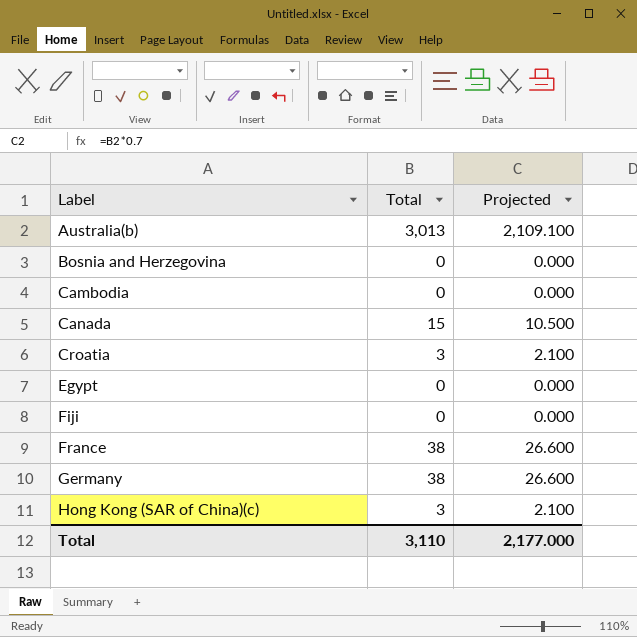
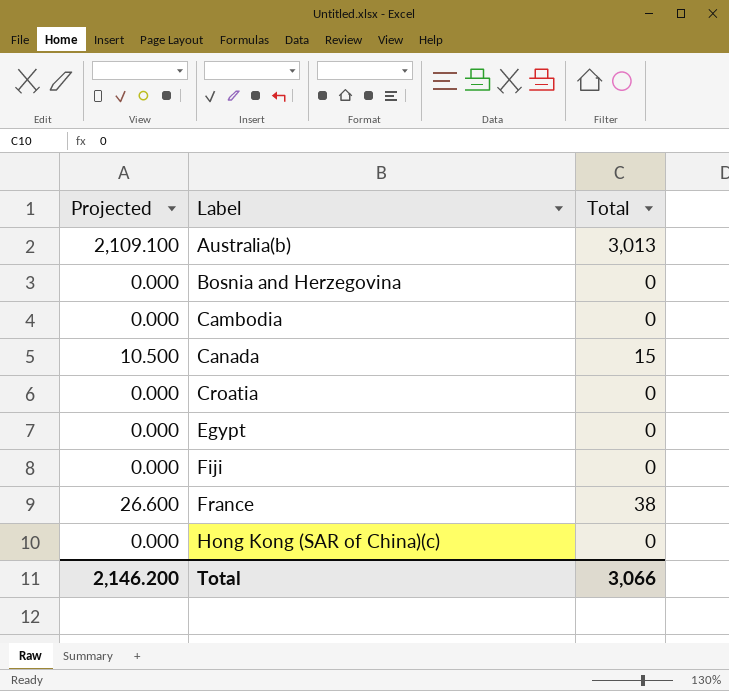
column Projected | position: 3 -> 1
row Germany: 38 | 26.600 -> none
Croatia | Projected: 2.100 -> 0.000
Croatia | Total: 3 -> 0
Hong Kong (SAR of China)(c) | Projected: 2.100 -> 0.000
Hong Kong (SAR of China)(c) | Total: 3 -> 0
Total | Projected: 2,177.000 -> 2,146.200
Total | Total: 3,110 -> 3,066

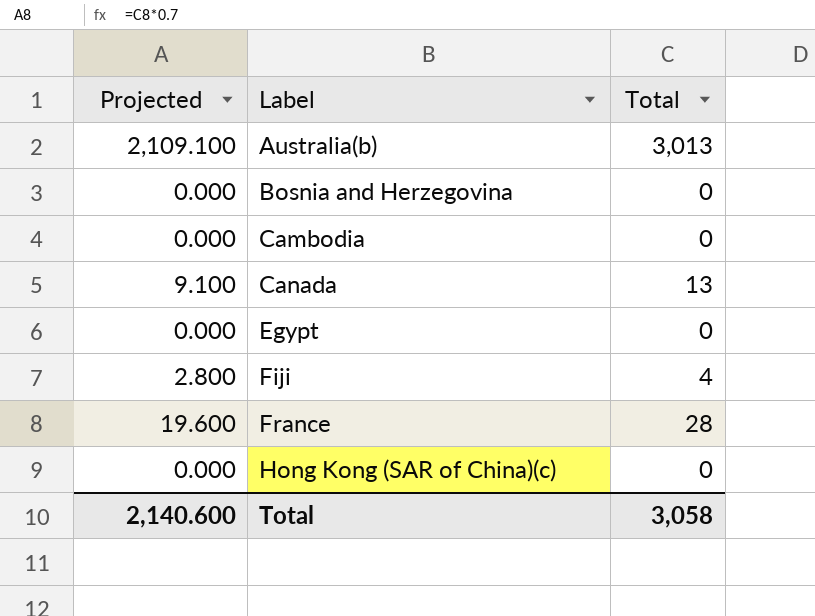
row Croatia: 0.000 | 0 -> none
Canada | Projected: 10.500 -> 9.100
Canada | Total: 15 -> 13
Fiji | Projected: 0.000 -> 2.800
Fiji | Total: 0 -> 4
France | Projected: 26.600 -> 19.600
France | Total: 38 -> 28
Total | Projected: 2,146.200 -> 2,140.600
Total | Total: 3,066 -> 3,058

